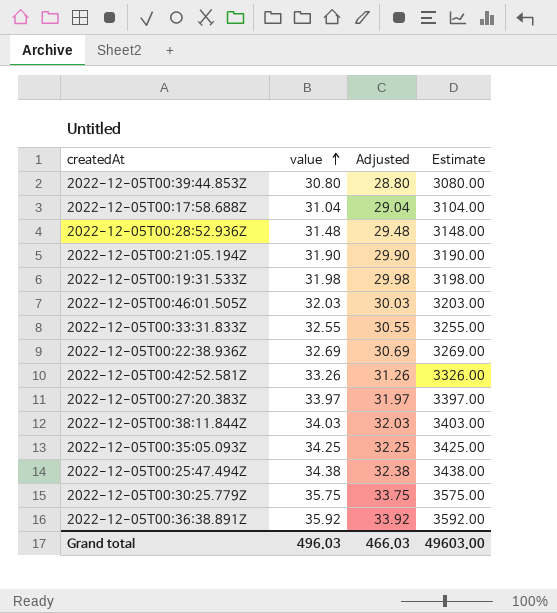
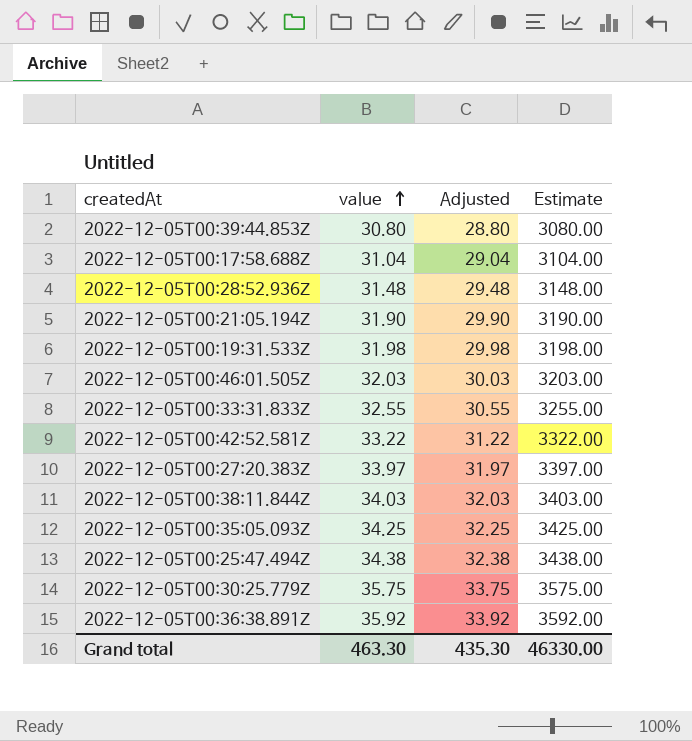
row 2022-12-05T00:22:38.936Z: 32.69 | 30.69 | 3269.00 -> none
2022-12-05T00:42:52.581Z | value: 33.26 -> 33.22
2022-12-05T00:42:52.581Z | Adjusted: 31.26 -> 31.22
2022-12-05T00:42:52.581Z | Estimate: 3326.00 -> 3322.00
Grand total | value: 496.03 -> 463.30
Grand total | Adjusted: 466.03 -> 435.30
Grand total | Estimate: 49603.00 -> 46330.00

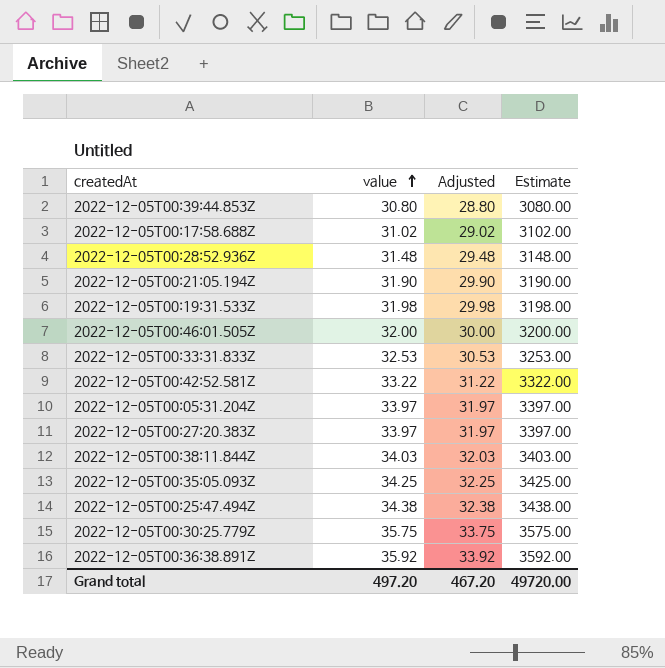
2022-12-05T00:17:58.688Z | value: 31.04 -> 31.02
2022-12-05T00:17:58.688Z | Adjusted: 29.04 -> 29.02
2022-12-05T00:17:58.688Z | Estimate: 3104.00 -> 3102.00
2022-12-05T00:46:01.505Z | value: 32.03 -> 32.00
2022-12-05T00:46:01.505Z | Adjusted: 30.03 -> 30.00
2022-12-05T00:46:01.505Z | Estimate: 3203.00 -> 3200.00
2022-12-05T00:33:31.833Z | value: 32.55 -> 32.53
2022-12-05T00:33:31.833Z | Adjusted: 30.55 -> 30.53
2022-12-05T00:33:31.833Z | Estimate: 3255.00 -> 3253.00
row 2022-12-05T00:05:31.204Z: none -> 33.97 | 31.97 | 3397.00
Grand total | value: 463.30 -> 497.20
Grand total | Adjusted: 435.30 -> 467.20
Grand total | Estimate: 46330.00 -> 49720.00

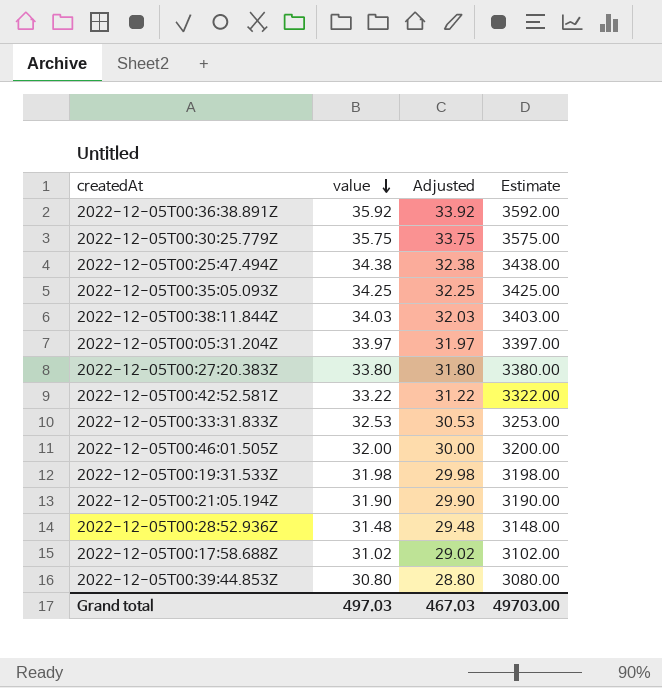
row order: value ascending -> value descending
2022-12-05T00:27:20.383Z | value: 33.97 -> 33.80
2022-12-05T00:27:20.383Z | Adjusted: 31.97 -> 31.80
2022-12-05T00:27:20.383Z | Estimate: 3397.00 -> 3380.00
Grand total | value: 497.20 -> 497.03
Grand total | Adjusted: 467.20 -> 467.03
Grand total | Estimate: 49720.00 -> 49703.00

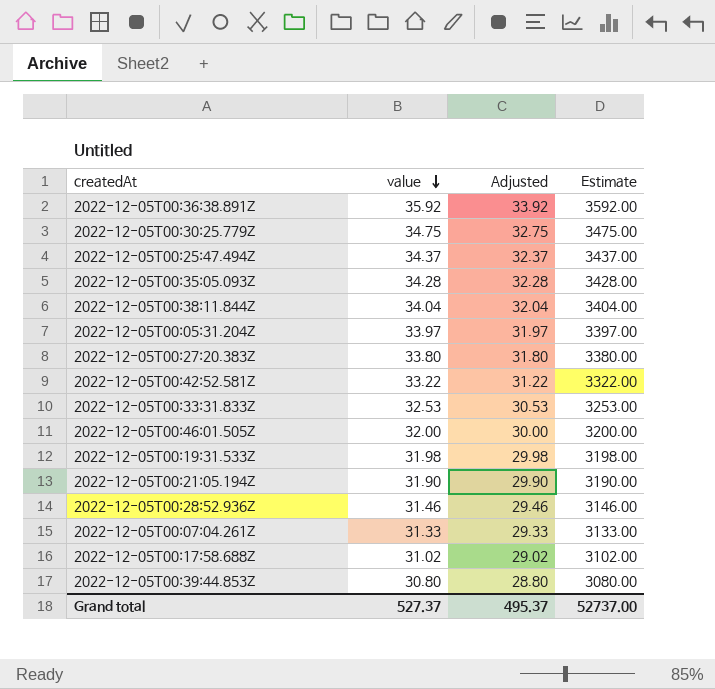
2022-12-05T00:30:25.779Z | value: 35.75 -> 34.75
2022-12-05T00:30:25.779Z | Adjusted: 33.75 -> 32.75
2022-12-05T00:30:25.779Z | Estimate: 3575.00 -> 3475.00
2022-12-05T00:25:47.494Z | value: 34.38 -> 34.37
2022-12-05T00:25:47.494Z | Adjusted: 32.38 -> 32.37
2022-12-05T00:25:47.494Z | Estimate: 3438.00 -> 3437.00
2022-12-05T00:35:05.093Z | value: 34.25 -> 34.28
2022-12-05T00:35:05.093Z | Adjusted: 32.25 -> 32.28
2022-12-05T00:35:05.093Z | Estimate: 3425.00 -> 3428.00
2022-12-05T00:38:11.844Z | value: 34.03 -> 34.04
2022-12-05T00:38:11.844Z | Adjusted: 32.03 -> 32.04
2022-12-05T00:38:11.844Z | Estimate: 3403.00 -> 3404.00
2022-12-05T00:28:52.936Z | value: 31.48 -> 31.46
2022-12-05T00:28:52.936Z | Adjusted: 29.48 -> 29.46
2022-12-05T00:28:52.936Z | Estimate: 3148.00 -> 3146.00
row 2022-12-05T00:07:04.261Z: none -> 31.33 | 29.33 | 3133.00
Grand total | value: 497.03 -> 527.37
Grand total | Adjusted: 467.03 -> 495.37
Grand total | Estimate: 49703.00 -> 52737.00

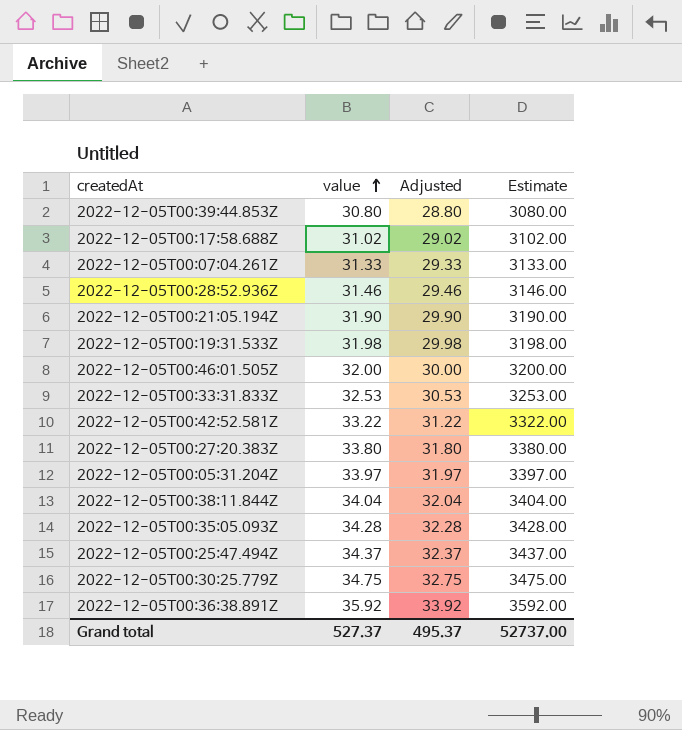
row order: value descending -> value ascending

